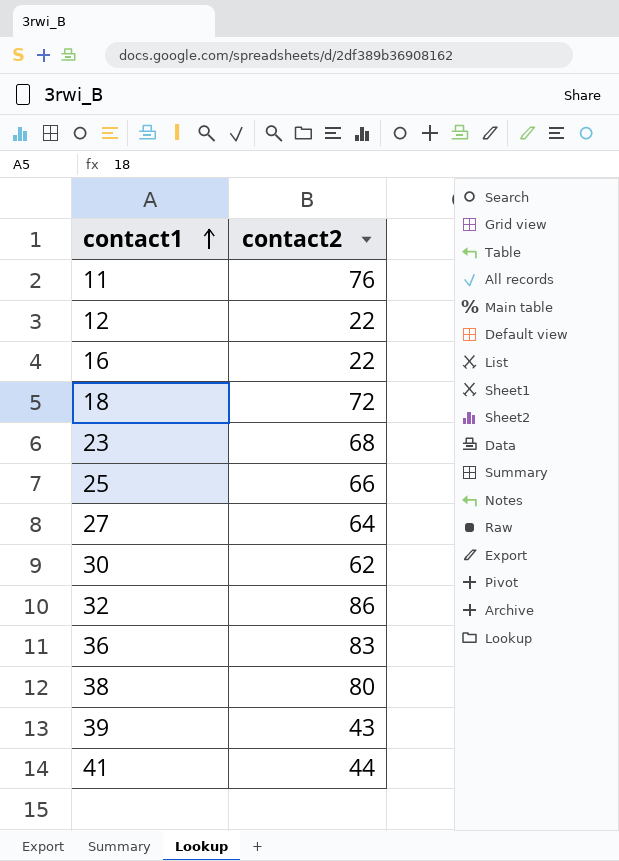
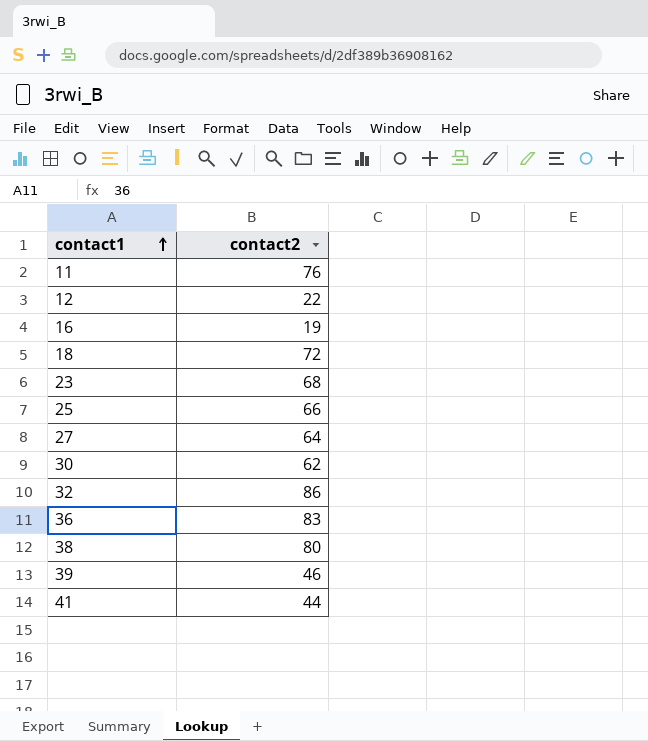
16 | contact2: 22 -> 19
39 | contact2: 43 -> 46

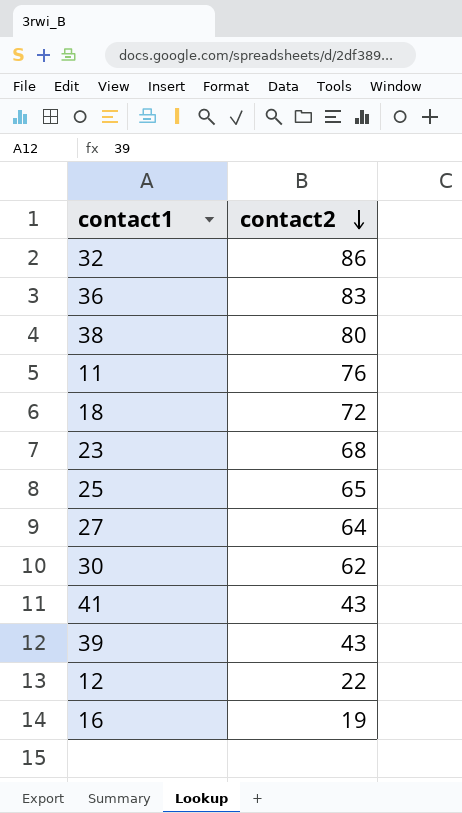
row order: contact1 ascending -> contact2 descending
25 | contact2: 66 -> 65
41 | contact2: 44 -> 43
39 | contact2: 46 -> 43

